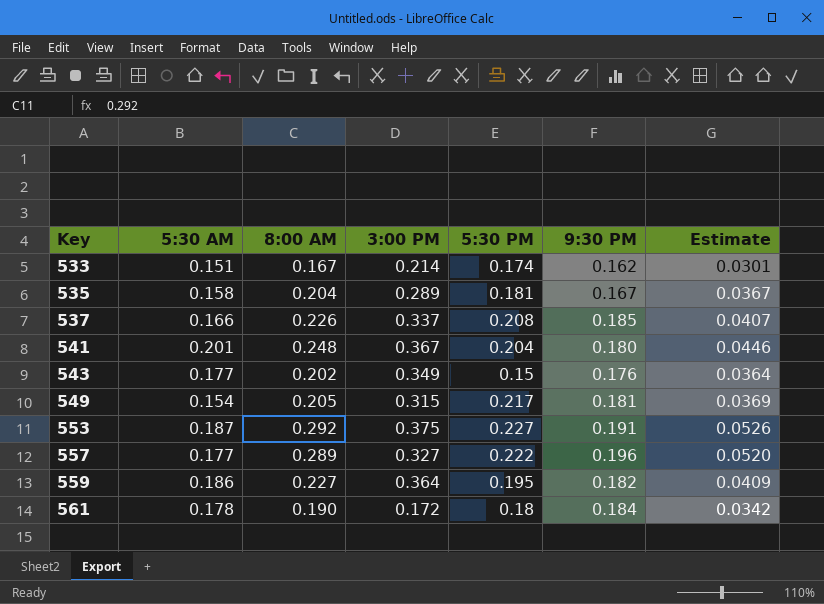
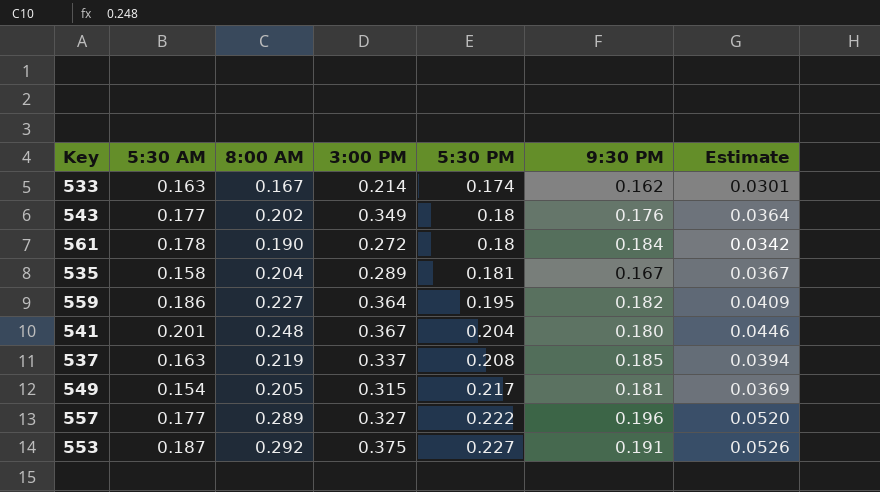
row order: Key ascending -> 5:30 PM ascending
533 | 5:30 AM: 0.151 -> 0.163
543 | 5:30 PM: 0.15 -> 0.18
561 | 3:00 PM: 0.172 -> 0.272
537 | 5:30 AM: 0.166 -> 0.163
537 | 8:00 AM: 0.226 -> 0.219
537 | Estimate: 0.0407 -> 0.0394

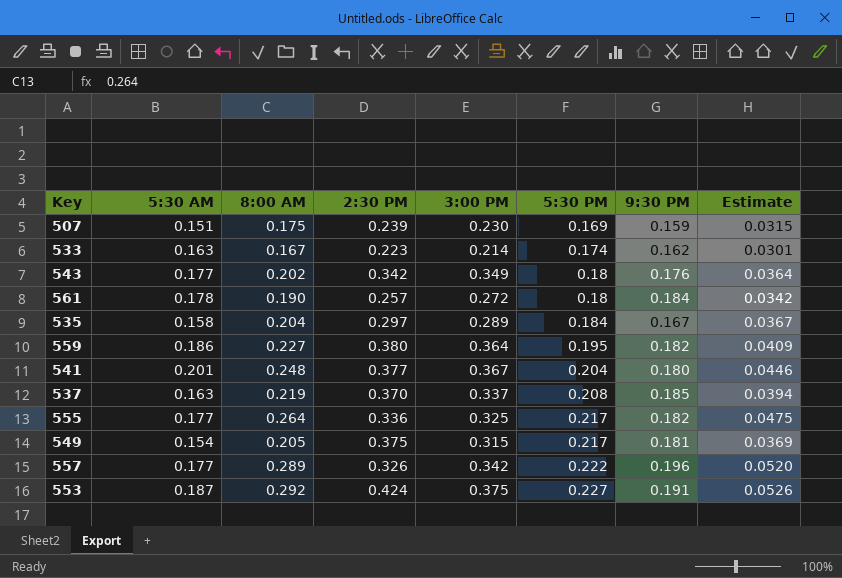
column 2:30 PM | position: none -> 4
row 507: none -> 0.151 | 0.175 | 0.239 | 0.230 | 0.169 | 0.159 | 0.0315
535 | 5:30 PM: 0.181 -> 0.184
row 555: none -> 0.177 | 0.264 | 0.336 | 0.325 | 0.217 | 0.182 | 0.0475
557 | 3:00 PM: 0.327 -> 0.342

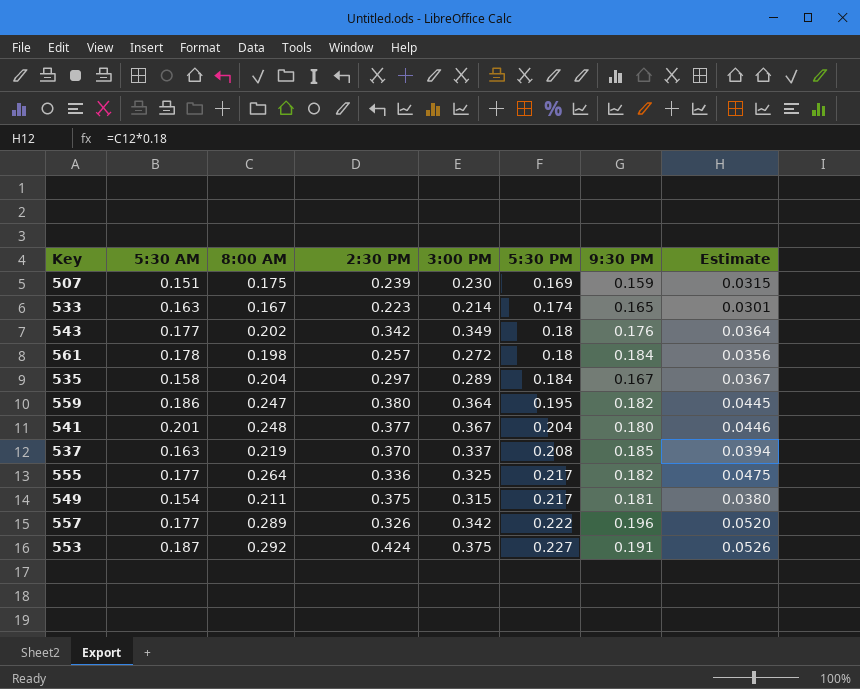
533 | 9:30 PM: 0.162 -> 0.165
561 | 8:00 AM: 0.190 -> 0.198
561 | Estimate: 0.0342 -> 0.0356
559 | 8:00 AM: 0.227 -> 0.247
559 | Estimate: 0.0409 -> 0.0445
549 | 8:00 AM: 0.205 -> 0.211
549 | Estimate: 0.0369 -> 0.0380

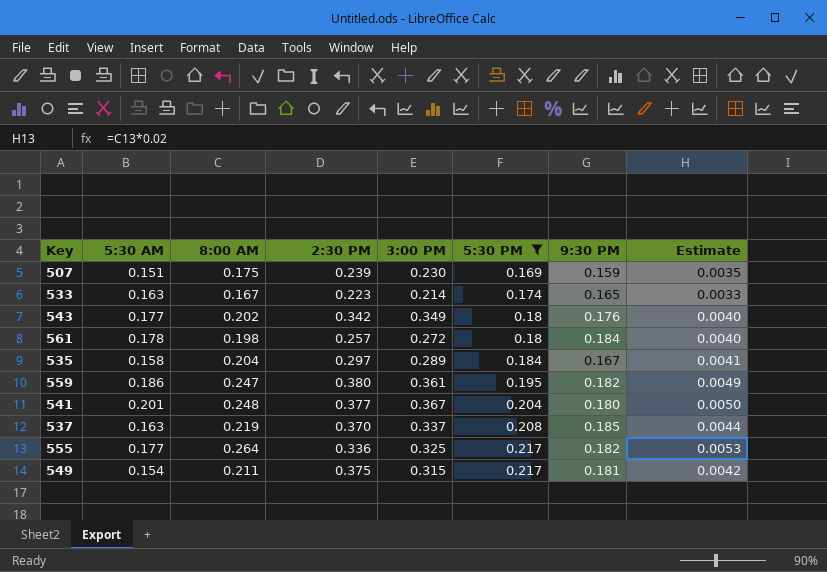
filter: none -> 5:30 PM <= 0.217
column Estimate | formula: [8:00 AM] * 0.18 -> [8:00 AM] * 0.02
559 | 3:00 PM: 0.364 -> 0.361

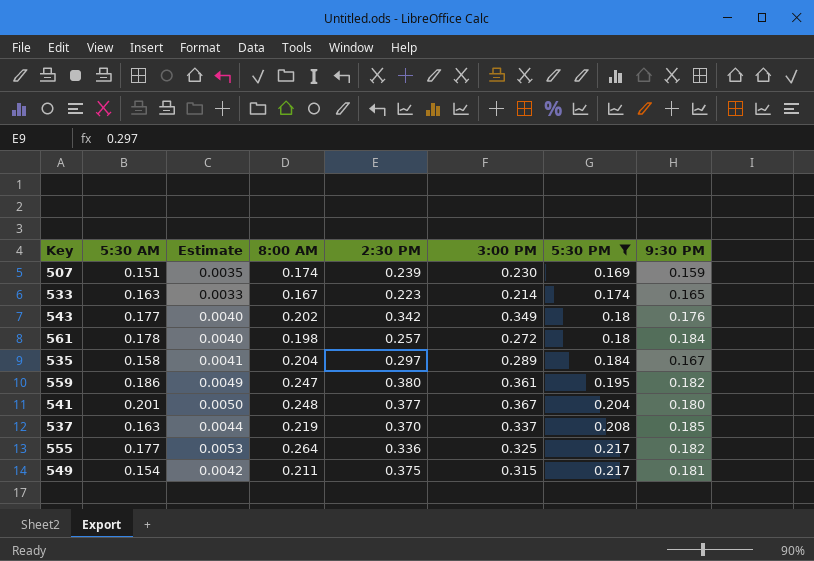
column Estimate | position: 8 -> 3
507 | 8:00 AM: 0.175 -> 0.174

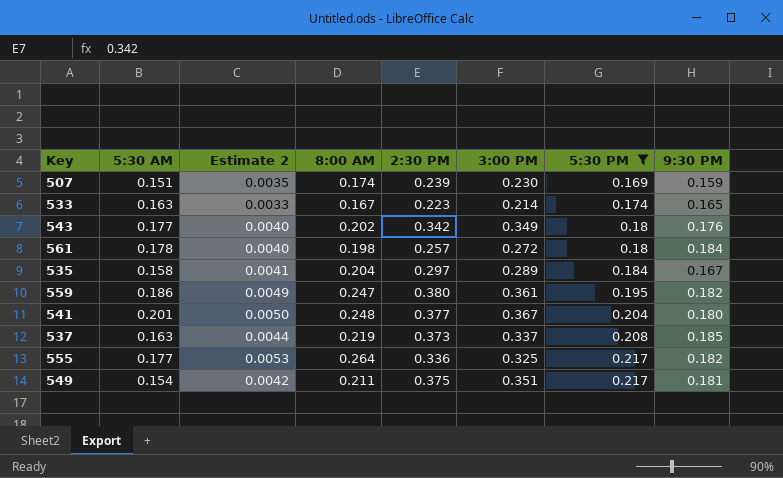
column name: Estimate -> Estimate 2
537 | 2:30 PM: 0.370 -> 0.373
549 | 3:00 PM: 0.315 -> 0.351

